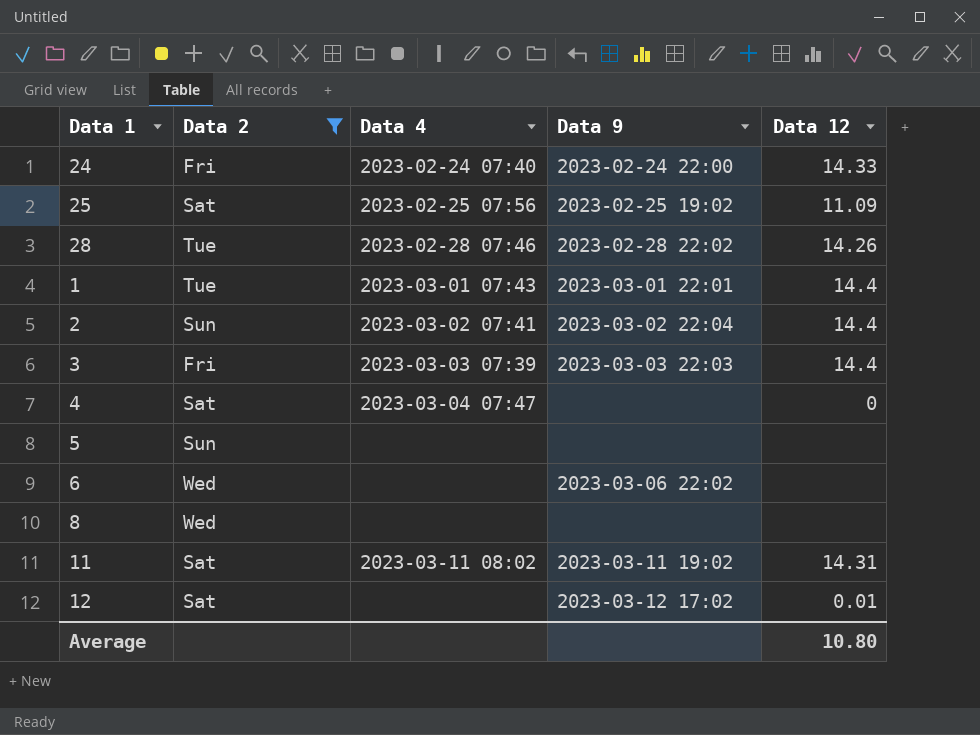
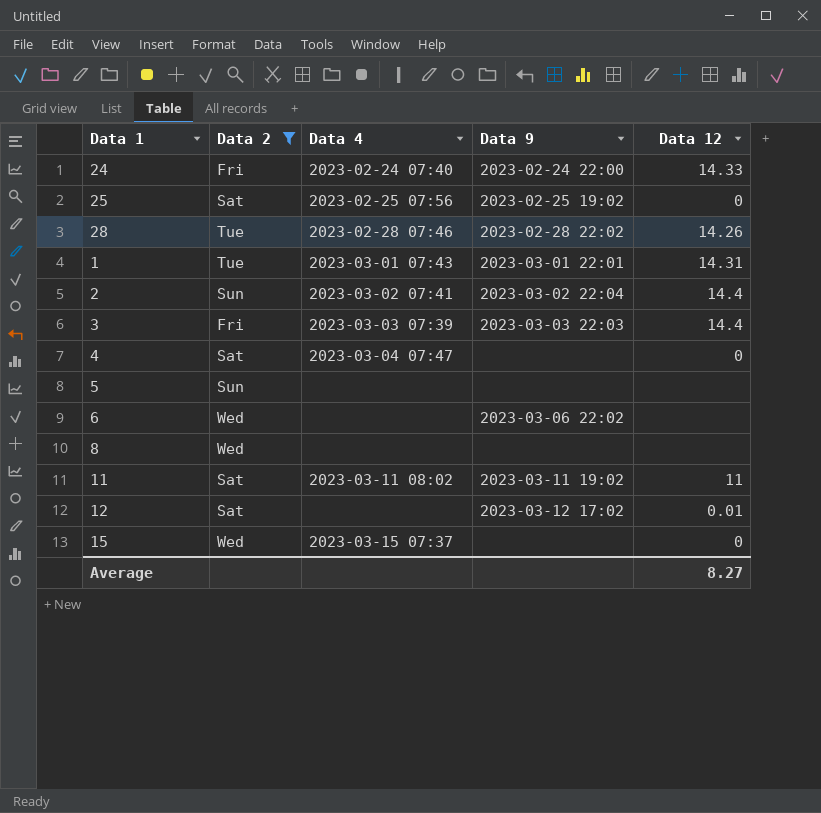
25 | Data 12: 11.09 -> 0
1 | Data 12: 14.4 -> 14.31
11 | Data 12: 14.31 -> 11
row 15: none -> Wed | 2023-03-15 07:37 | none | 0
Average | Data 12: 10.80 -> 8.27

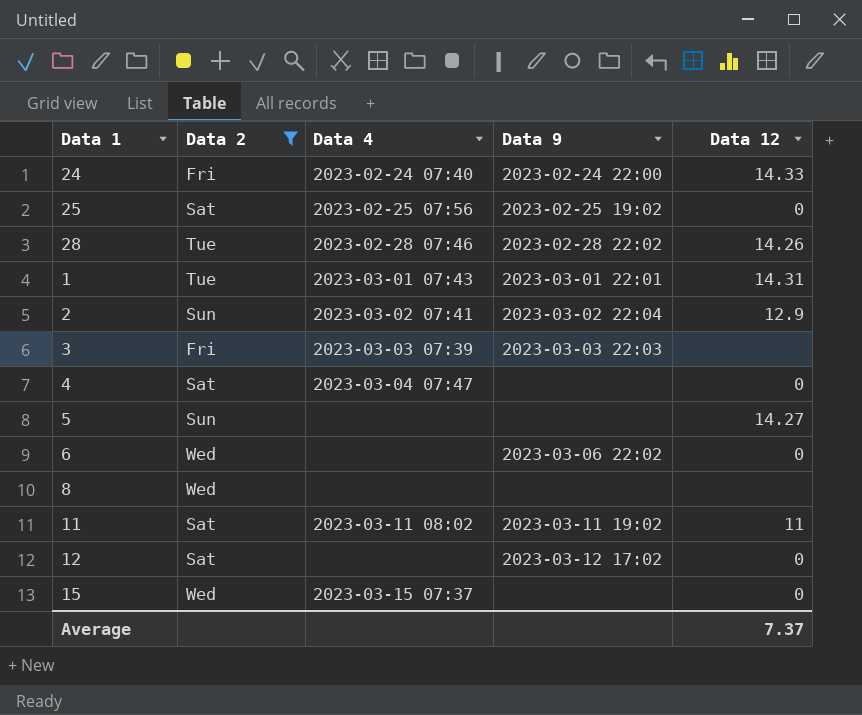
2 | Data 12: 14.4 -> 12.9
3 | Data 12: 14.4 -> none
5 | Data 12: none -> 14.27
6 | Data 12: none -> 0
12 | Data 12: 0.01 -> 0
Average | Data 12: 8.27 -> 7.37

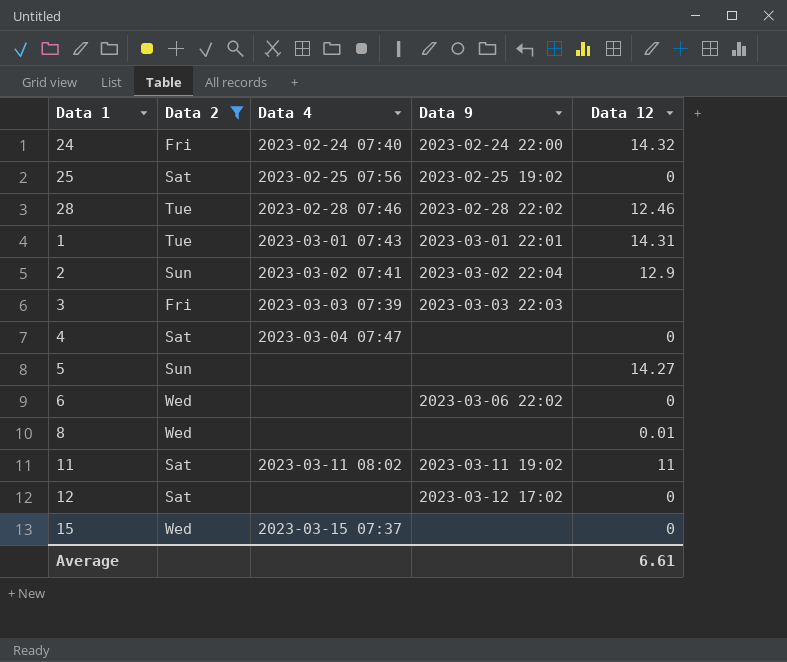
24 | Data 12: 14.33 -> 14.32
28 | Data 12: 14.26 -> 12.46
8 | Data 12: none -> 0.01
Average | Data 12: 7.37 -> 6.61

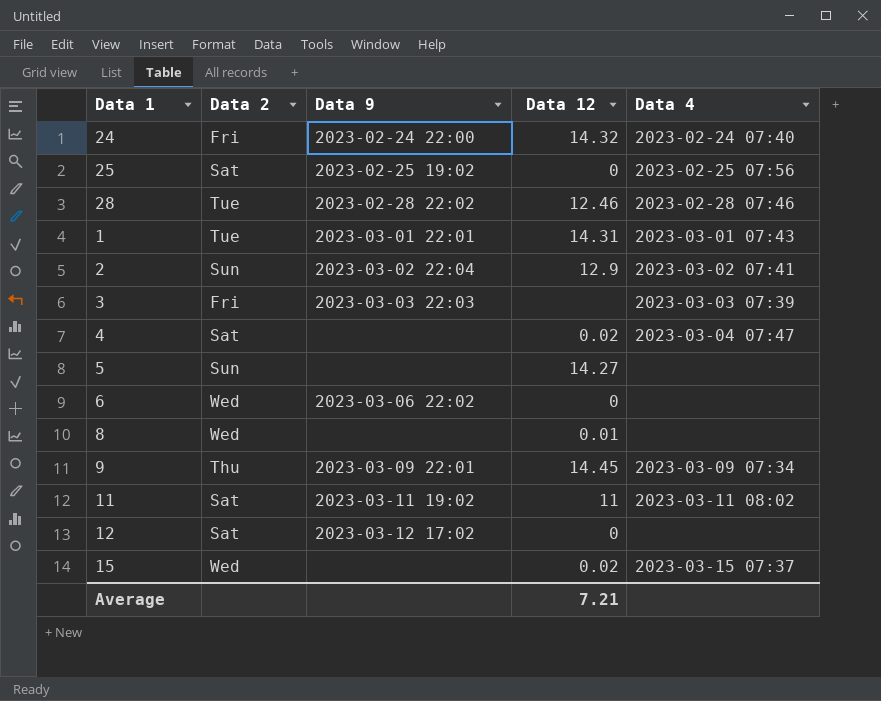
filter: Data 2 != Thu -> none
column Data 4 | position: 3 -> 5
4 | Data 12: 0 -> 0.02
15 | Data 12: 0 -> 0.02
Average | Data 12: 6.61 -> 7.21

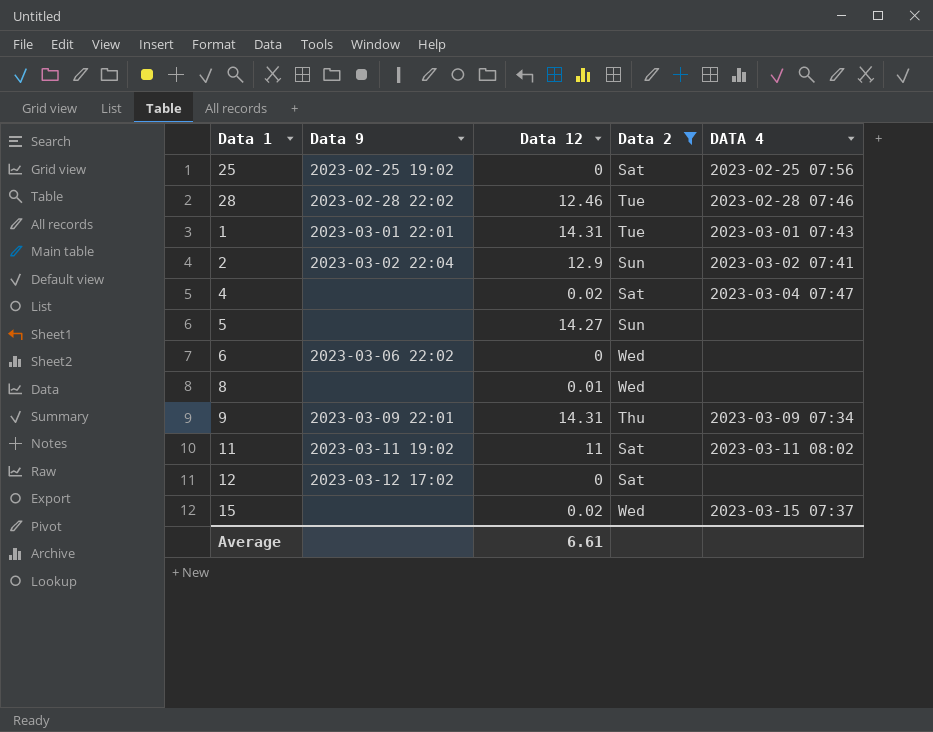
filter: none -> Data 2 != Fri
column Data 2 | position: 2 -> 4
column name: Data 4 -> DATA 4
9 | Data 12: 14.45 -> 14.31
Average | Data 12: 7.21 -> 6.61

